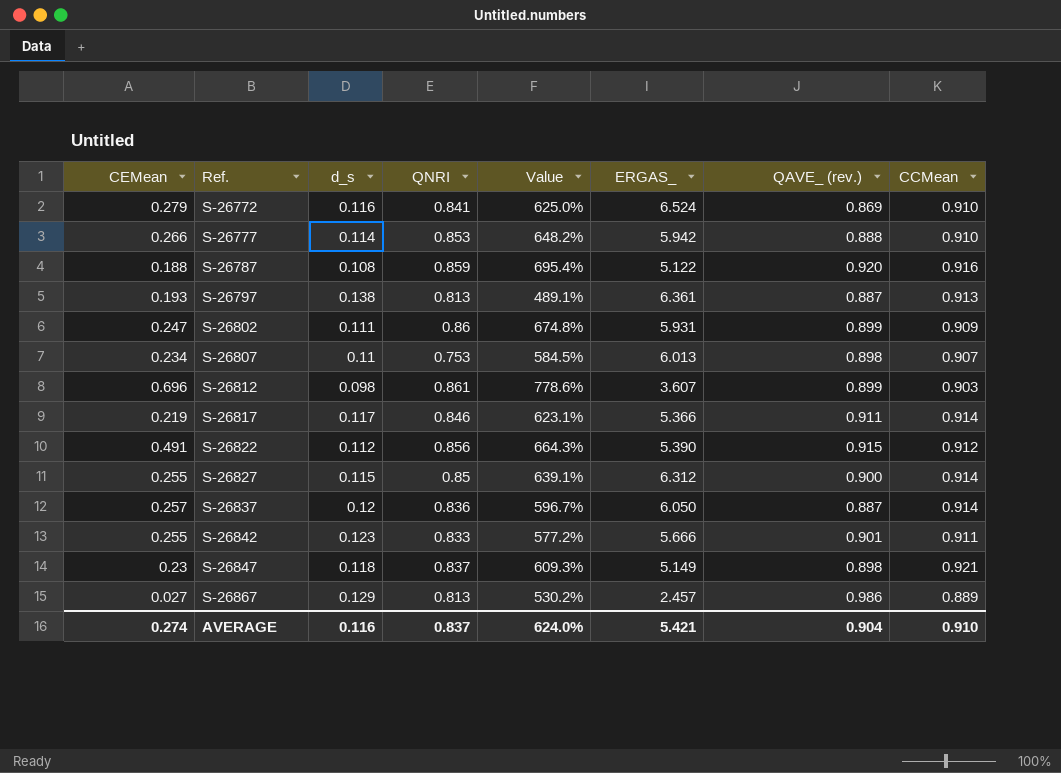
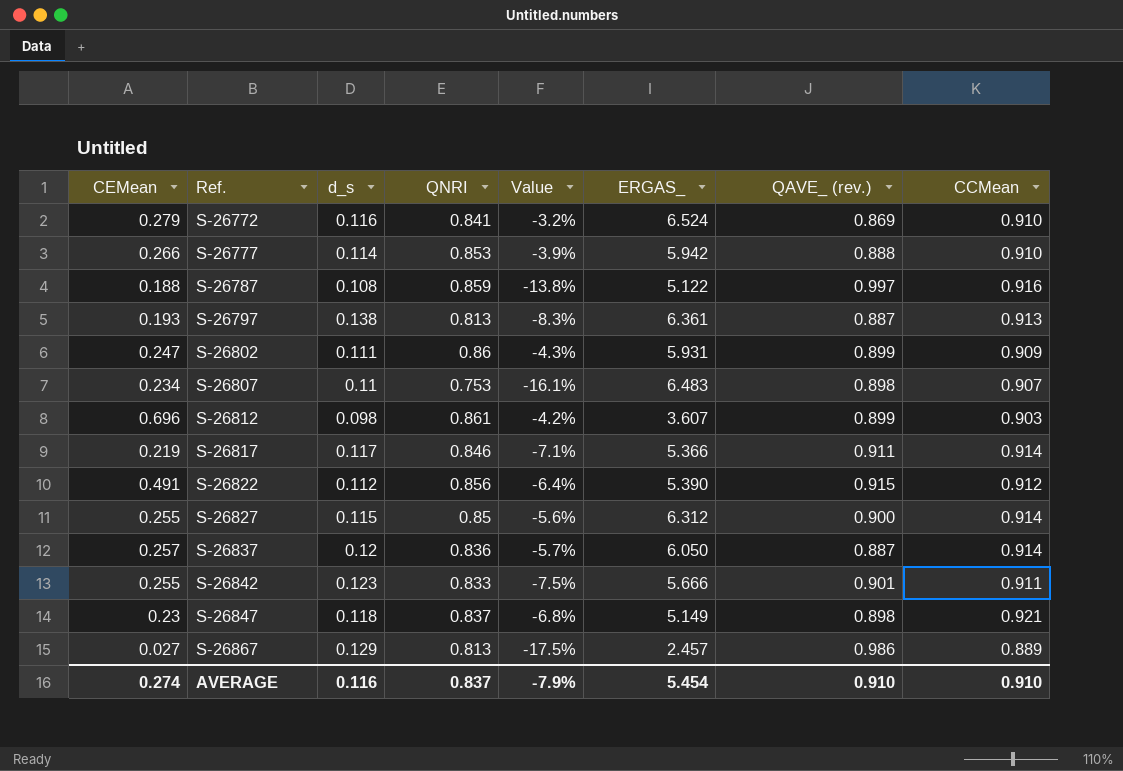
column Value | formula: ([QNRI] - [d_s]) / [d_s] -> ([QNRI] - [QAVE_ (rev.)]) / [QAVE_ (rev.)]
S-26787 | QAVE_ (rev.): 0.920 -> 0.997
S-26807 | ERGAS_: 6.013 -> 6.483
AVERAGE | Value: 624.0% -> -7.9%
AVERAGE | ERGAS_: 5.421 -> 5.454
AVERAGE | QAVE_ (rev.): 0.904 -> 0.910

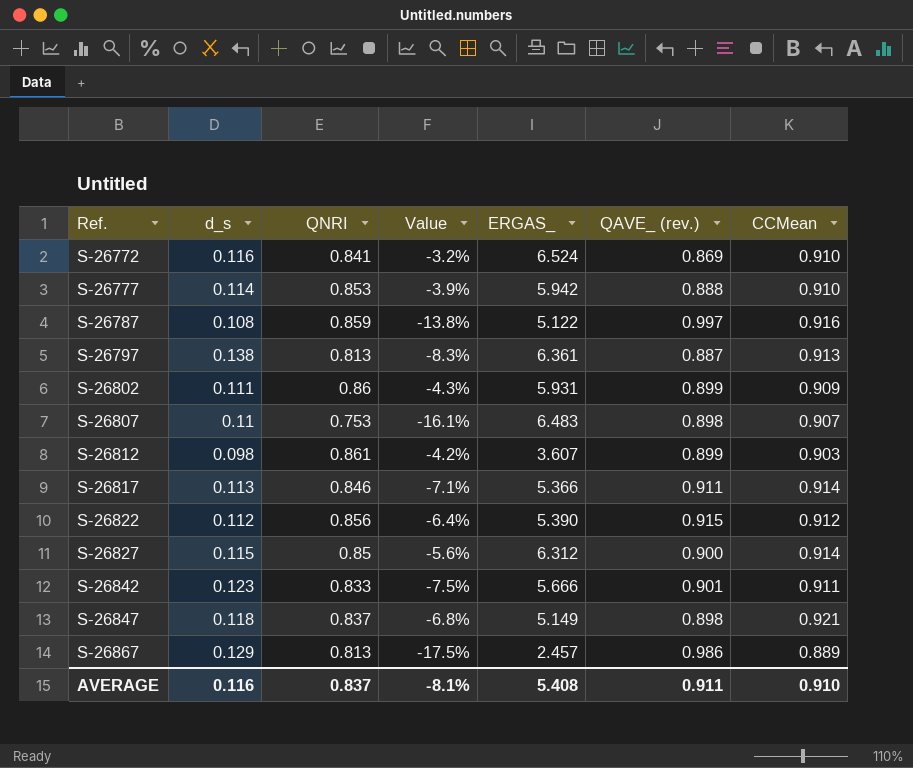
column CEMean | position: 1 -> none
row S-26837: 0.257 | 0.12 | 0.836 | -5.7% | 6.050 | 0.887 | 0.914 -> none
S-26817 | d_s: 0.117 -> 0.113
AVERAGE | Value: -7.9% -> -8.1%
AVERAGE | ERGAS_: 5.454 -> 5.408
AVERAGE | QAVE_ (rev.): 0.910 -> 0.911

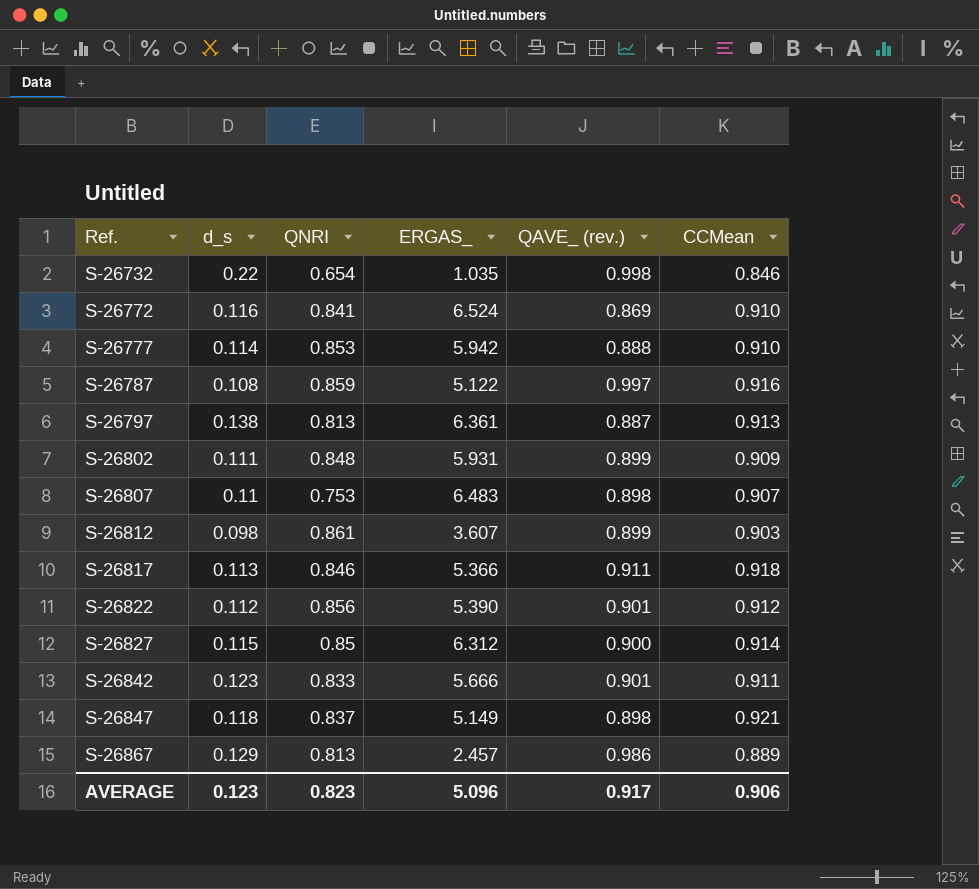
column Value | formula: ([QNRI] - [QAVE_ (rev.)]) / [QAVE_ (rev.)] -> none
row S-26732: none -> 0.22 | 0.654 | 1.035 | 0.998 | 0.846
S-26802 | QNRI: 0.86 -> 0.848
S-26817 | CCMean: 0.914 -> 0.918
S-26822 | QAVE_ (rev.): 0.915 -> 0.901
AVERAGE | d_s: 0.116 -> 0.123
AVERAGE | QNRI: 0.837 -> 0.823
AVERAGE | ERGAS_: 5.408 -> 5.096
AVERAGE | QAVE_ (rev.): 0.911 -> 0.917
AVERAGE | CCMean: 0.910 -> 0.906

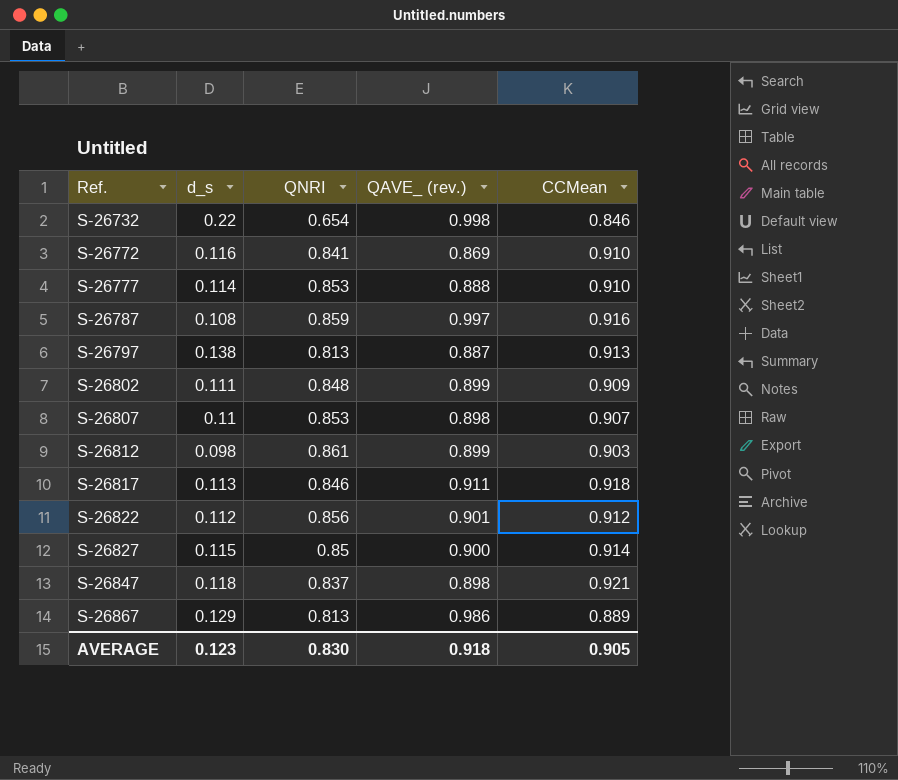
column ERGAS_ | position: 4 -> none
row S-26842: 0.123 | 0.833 | 5.666 | 0.901 | 0.911 -> none
S-26807 | QNRI: 0.753 -> 0.853
AVERAGE | QNRI: 0.823 -> 0.830
AVERAGE | QAVE_ (rev.): 0.917 -> 0.918
AVERAGE | CCMean: 0.906 -> 0.905

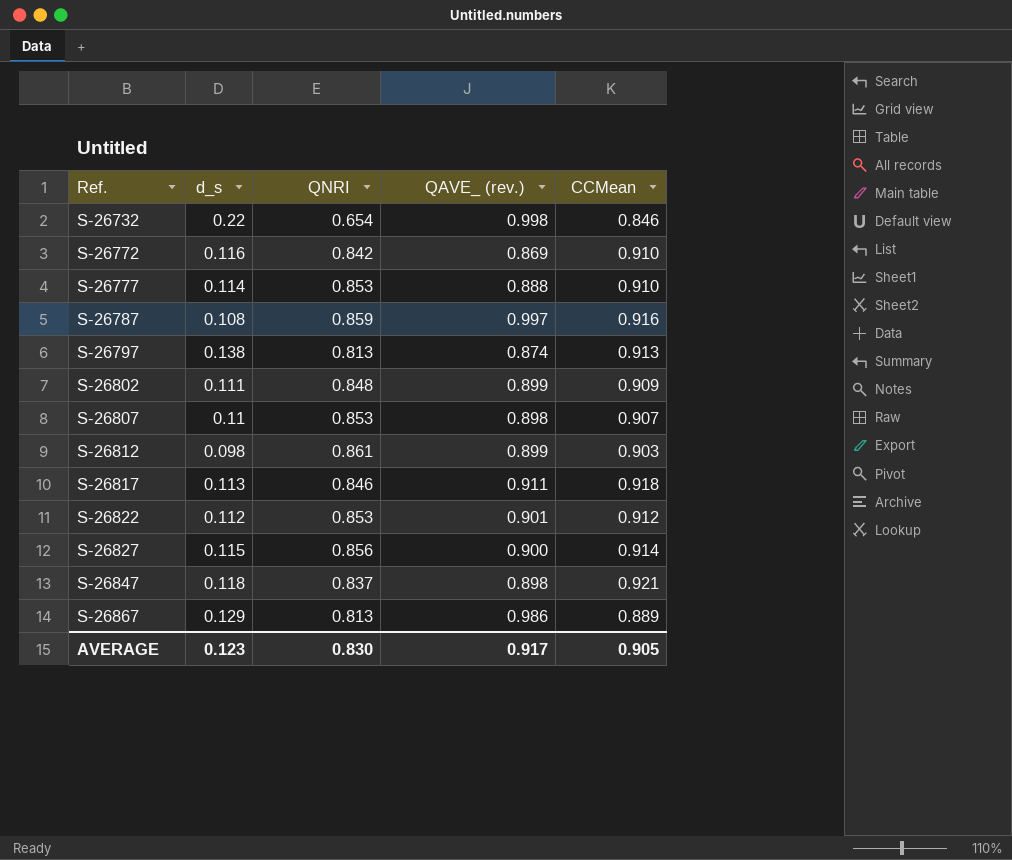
S-26772 | QNRI: 0.841 -> 0.842
S-26797 | QAVE_ (rev.): 0.887 -> 0.874
S-26822 | QNRI: 0.856 -> 0.853
S-26827 | QNRI: 0.85 -> 0.856
AVERAGE | QAVE_ (rev.): 0.918 -> 0.917

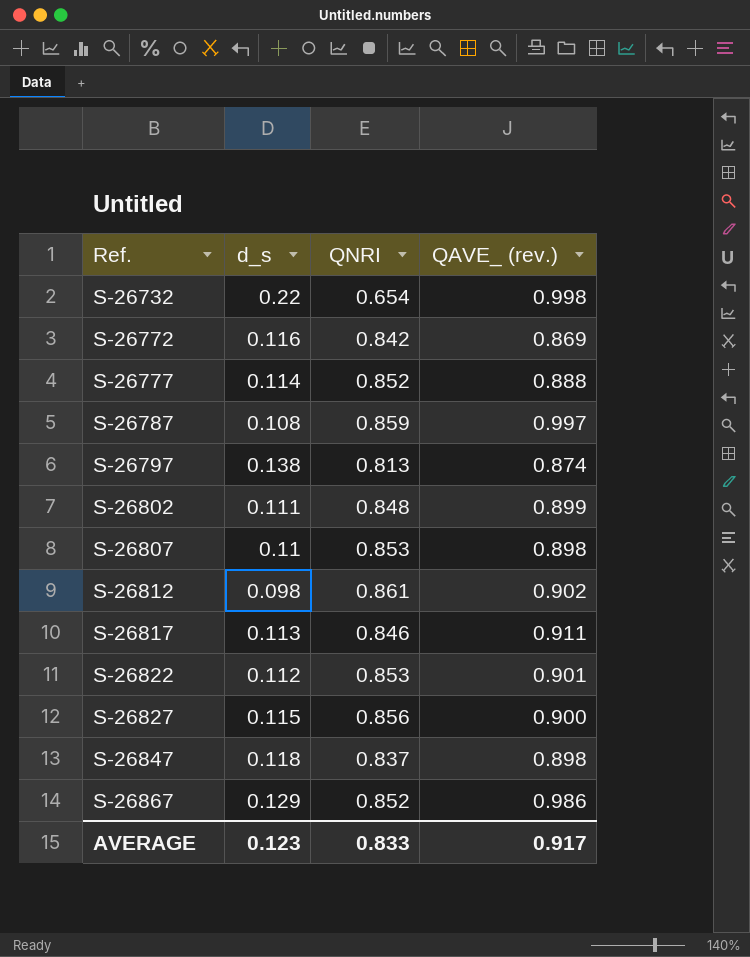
column CCMean | position: 5 -> none
S-26777 | QNRI: 0.853 -> 0.852
S-26812 | QAVE_ (rev.): 0.899 -> 0.902
S-26867 | QNRI: 0.813 -> 0.852
AVERAGE | QNRI: 0.830 -> 0.833

